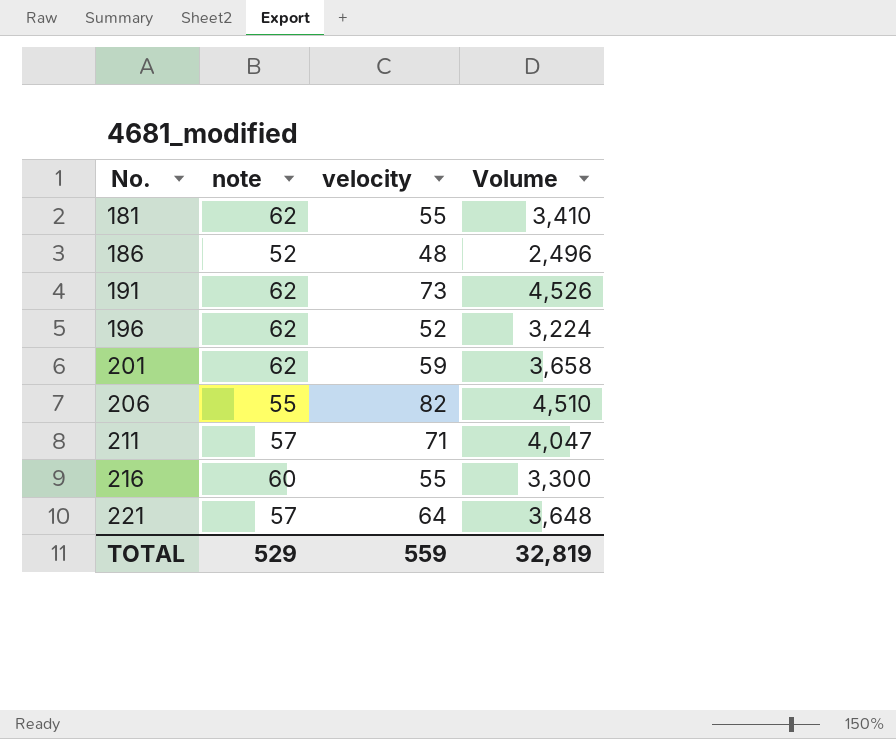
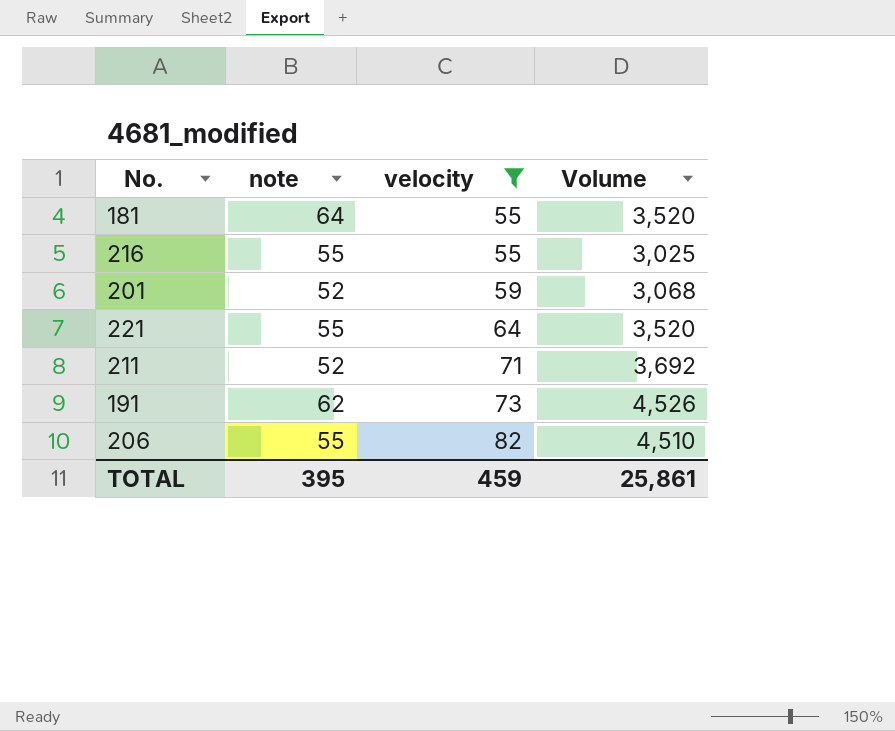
filter: none -> velocity >= 55
row order: No. ascending -> velocity ascending
181 | note: 62 -> 64
181 | Volume: 3,410 -> 3,520
216 | note: 60 -> 55
216 | Volume: 3,300 -> 3,025
201 | note: 62 -> 52
201 | Volume: 3,658 -> 3,068
221 | note: 57 -> 55
221 | Volume: 3,648 -> 3,520
211 | note: 57 -> 52
211 | Volume: 4,047 -> 3,692
TOTAL | note: 529 -> 395
TOTAL | velocity: 559 -> 459
TOTAL | Volume: 32,819 -> 25,861

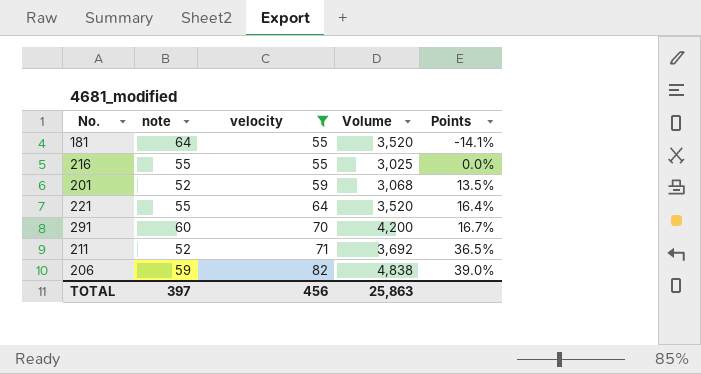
column Points | formula: none -> ([velocity] - [note]) / [note]
row 191: 62 | 73 | 4,526 -> none
row 291: none -> 60 | 70 | 4,200 | 16.7%
206 | note: 55 -> 59
206 | Volume: 4,510 -> 4,838
TOTAL | note: 395 -> 397
TOTAL | velocity: 459 -> 456
TOTAL | Volume: 25,861 -> 25,863

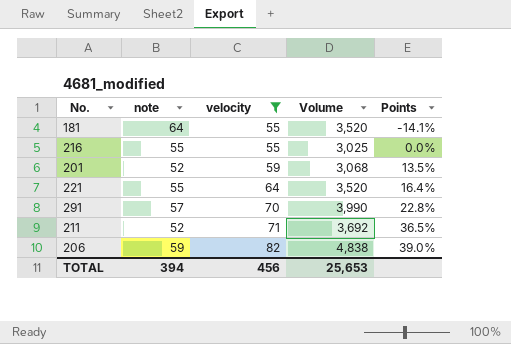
291 | note: 60 -> 57
291 | Volume: 4,200 -> 3,990
291 | Points: 16.7% -> 22.8%
TOTAL | note: 397 -> 394
TOTAL | Volume: 25,863 -> 25,653

